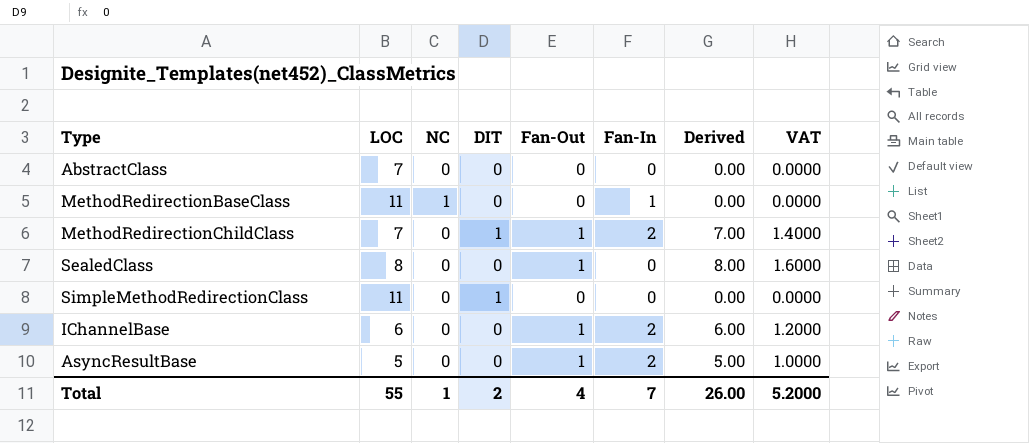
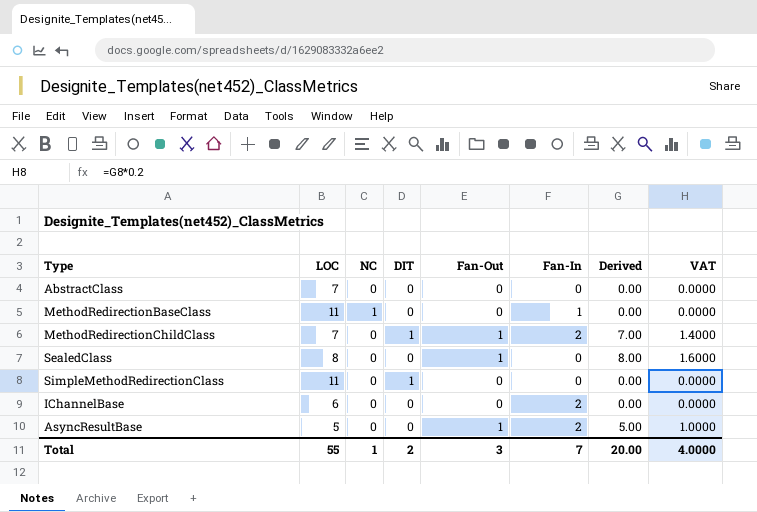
IChannelBase | Fan-Out: 1 -> 0
IChannelBase | Derived: 6.00 -> 0.00
IChannelBase | VAT: 1.2000 -> 0.0000
Total | Fan-Out: 4 -> 3
Total | Derived: 26.00 -> 20.00
Total | VAT: 5.2000 -> 4.0000

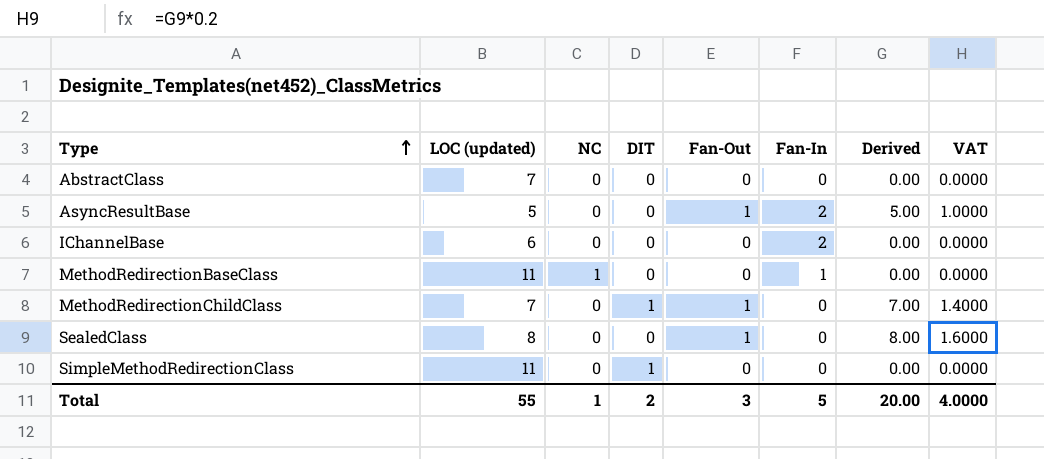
row order: none -> Type ascending
column name: LOC -> LOC (updated)
MethodRedirectionChildClass | Fan-In: 2 -> 0
Total | Fan-In: 7 -> 5

